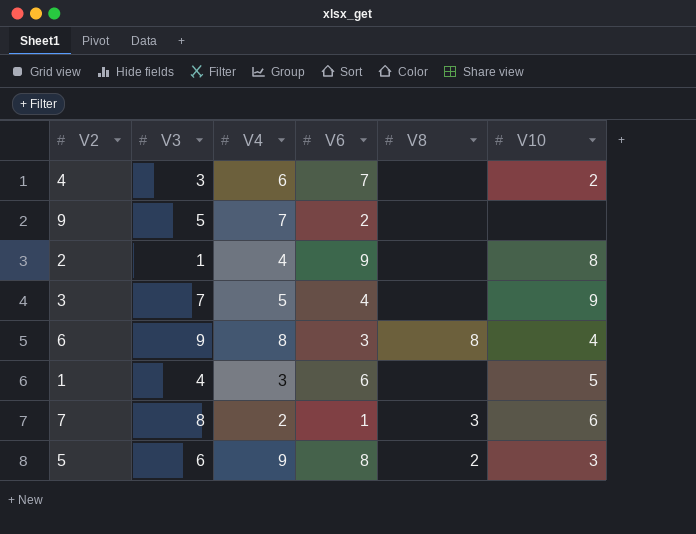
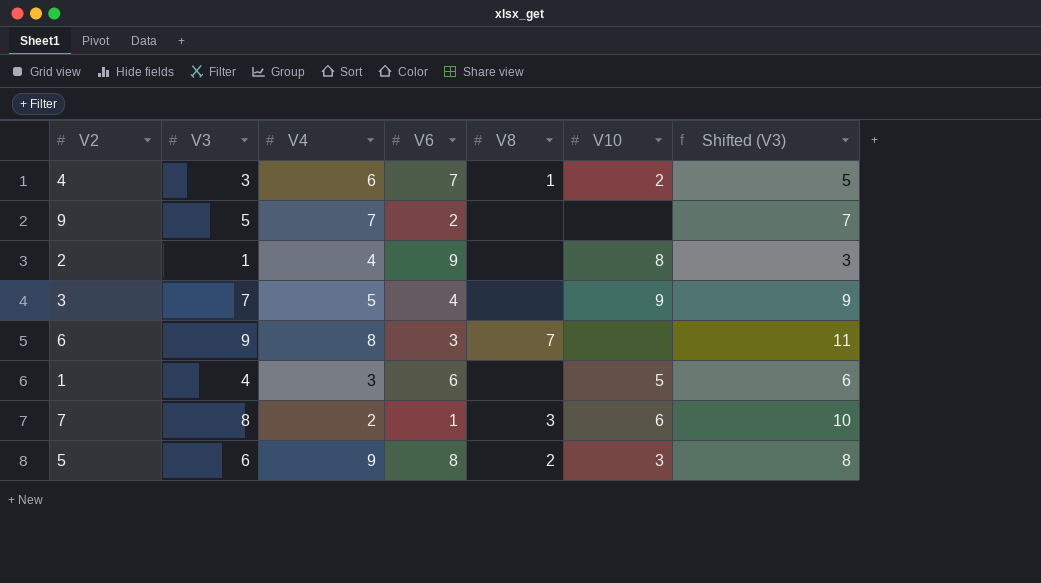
column Shifted (V3) | formula: none -> [V3] + 2
4 | V8: none -> 1
6 | V8: 8 -> 7
6 | V10: 4 -> none

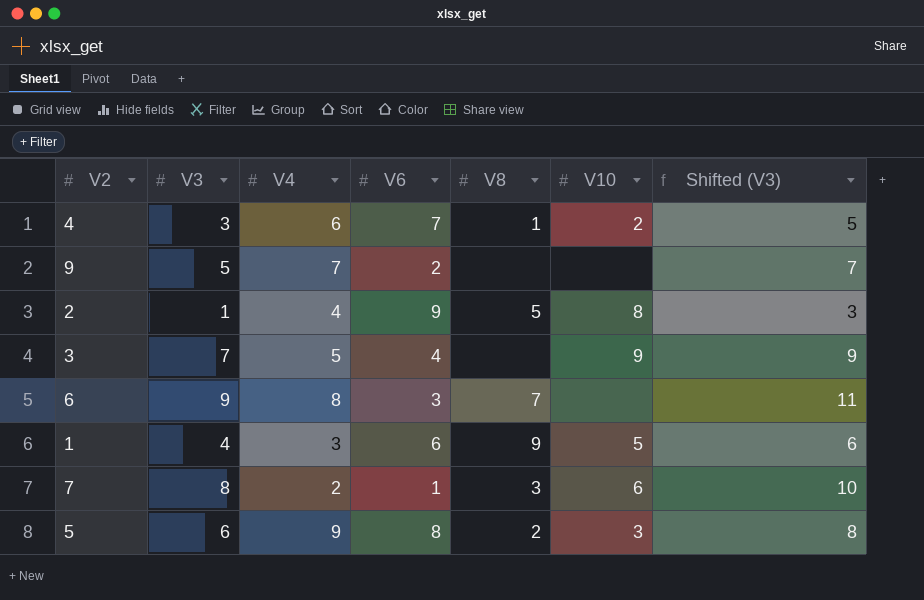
2 | V8: none -> 5
1 | V8: none -> 9

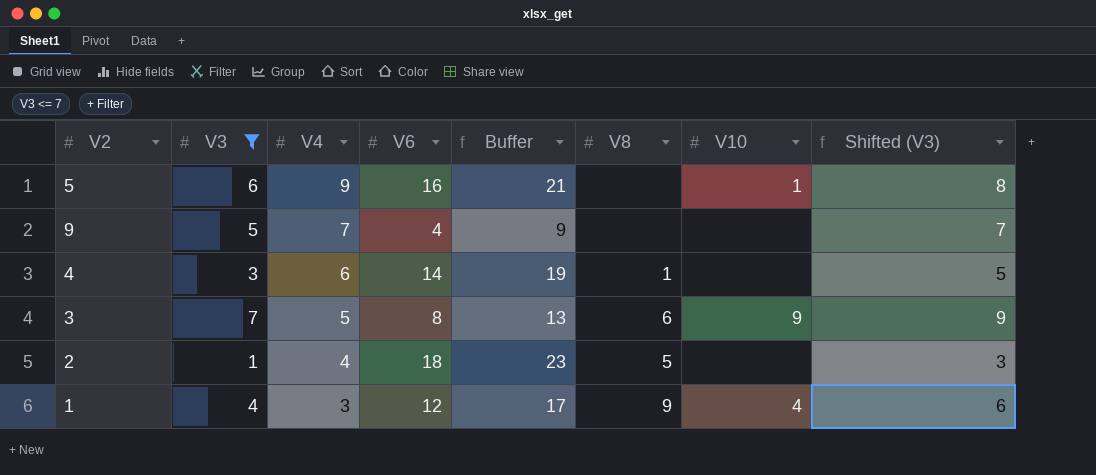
filter: none -> V3 <= 7
row order: none -> V4 descending
column Buffer | formula: none -> [V6] + 5
5 | V6: 8 -> 16
5 | V8: 2 -> none
5 | V10: 3 -> 1
9 | V6: 2 -> 4
4 | V6: 7 -> 14
4 | V10: 2 -> none
3 | V6: 4 -> 8
3 | V8: none -> 6
2 | V6: 9 -> 18
2 | V10: 8 -> none
1 | V6: 6 -> 12
1 | V10: 5 -> 4

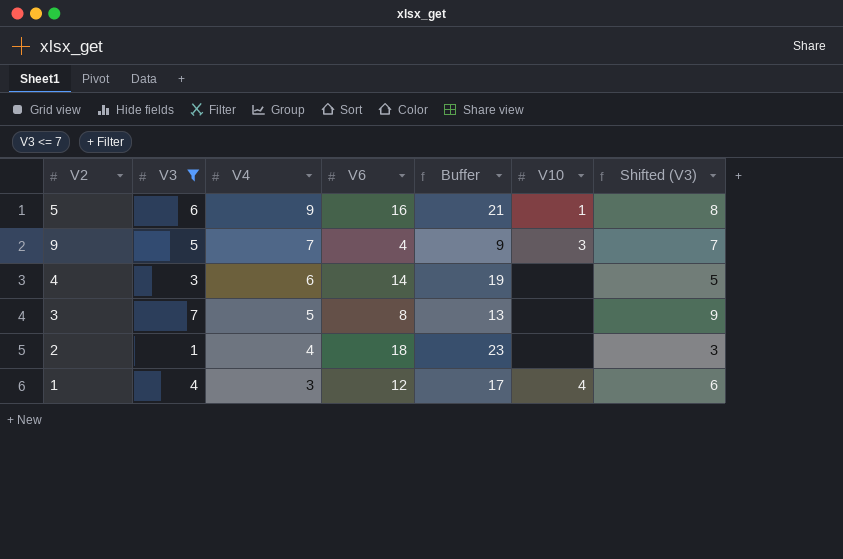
column V8 | position: 6 -> none
9 | V10: none -> 3
3 | V10: 9 -> none

